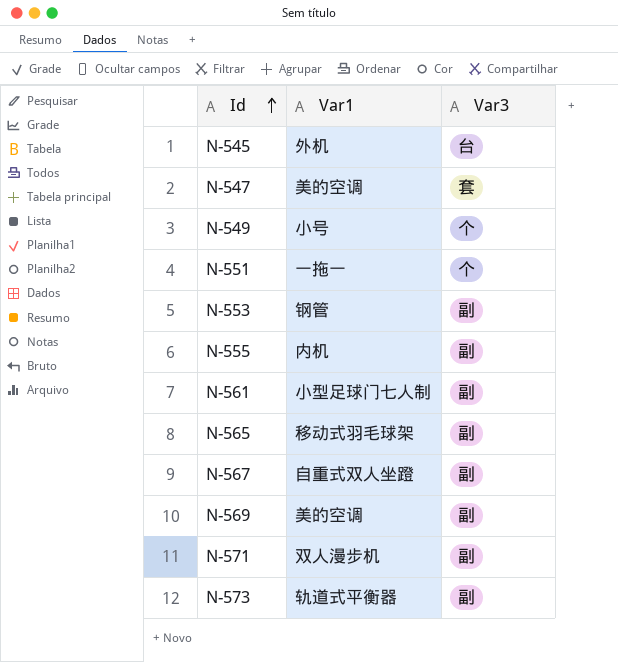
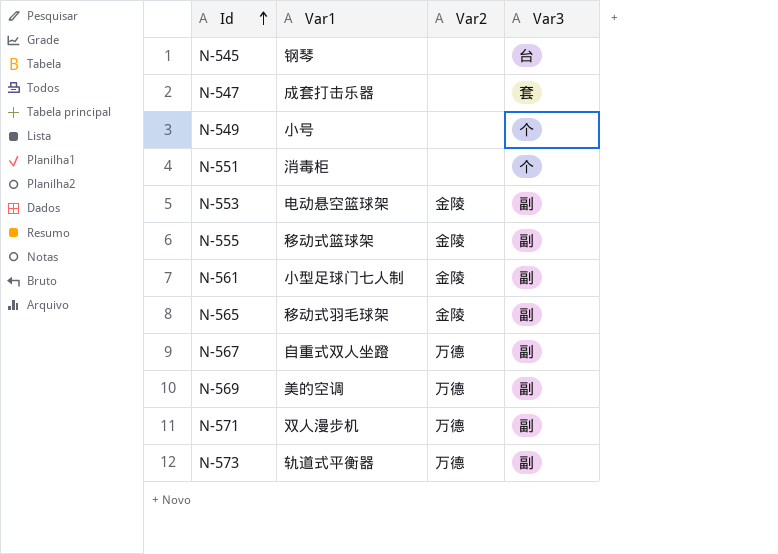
column Var2 | position: none -> 3
N-545 | Var1: 外机 -> 钢琴
N-547 | Var1: 美的空调 -> 成套打击乐器
N-551 | Var1: 一拖一 -> 消毒柜
N-553 | Var1: 钢管 -> 电动悬空篮球架
N-555 | Var1: 内机 -> 移动式篮球架

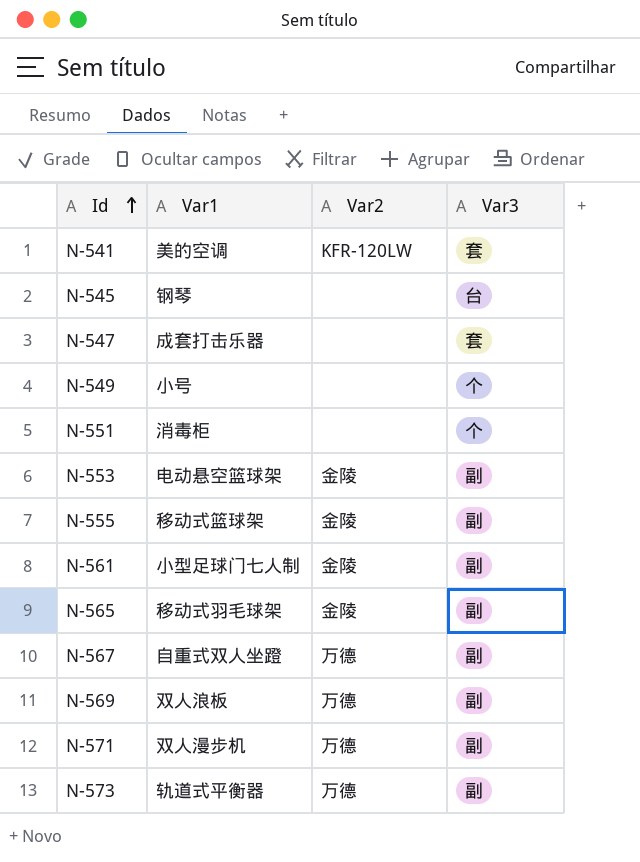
row N-541: none -> 美的空调 | KFR-120LW | 套
N-569 | Var1: 美的空调 -> 双人浪板

